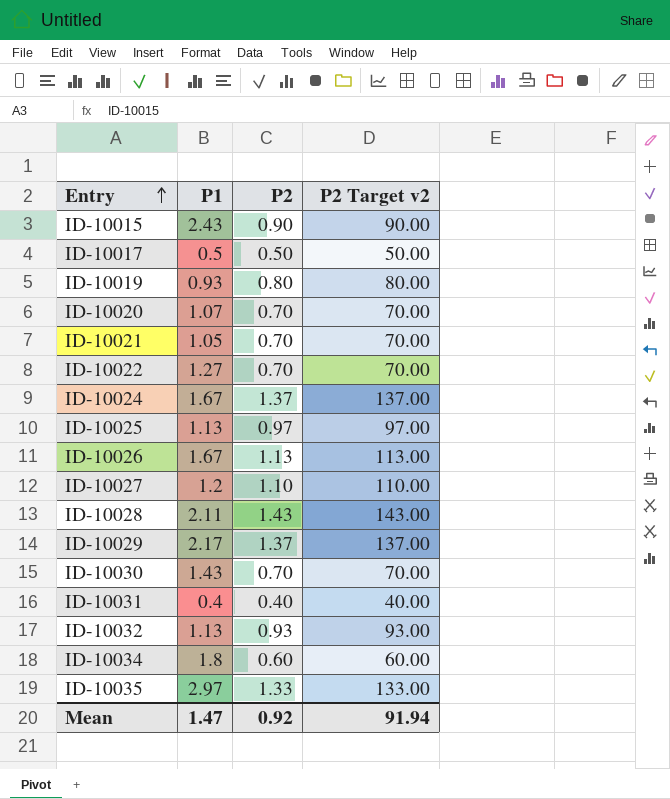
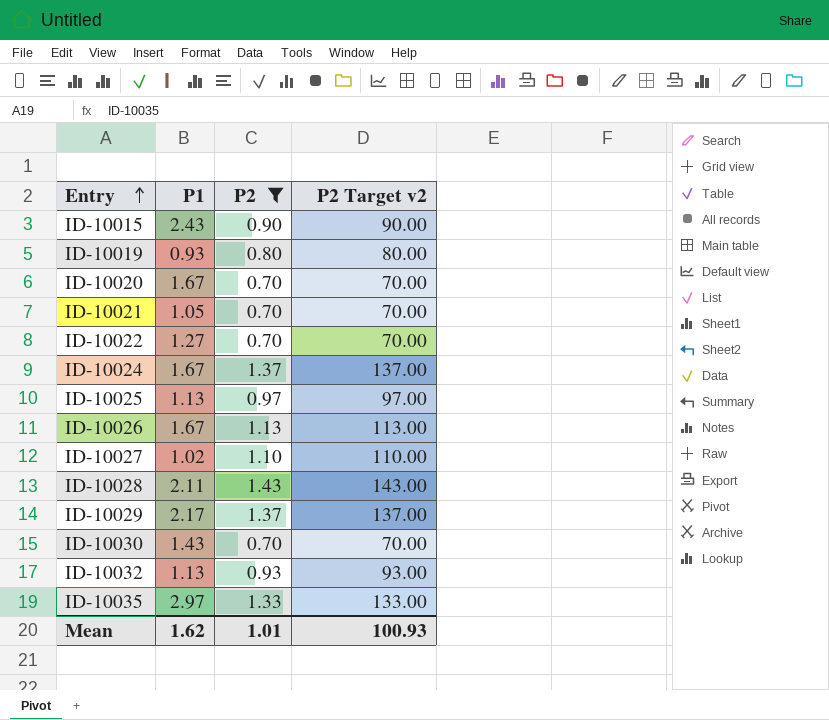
filter: none -> P2 >= 0.70
ID-10020 | P1: 1.07 -> 1.67
ID-10027 | P1: 1.2 -> 1.02
Mean | P1: 1.47 -> 1.62
Mean | P2: 0.92 -> 1.01
Mean | P2 Target v2: 91.94 -> 100.93

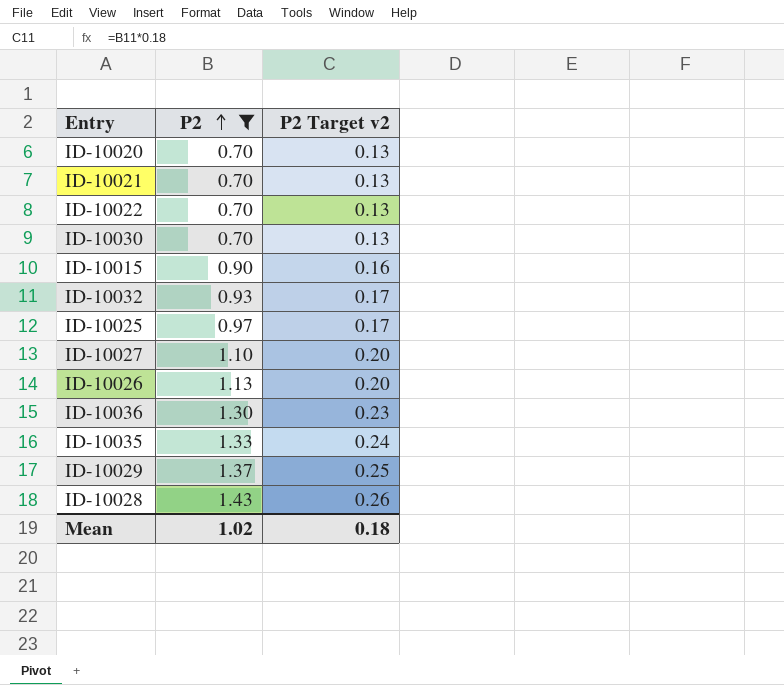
row order: Entry ascending -> P2 ascending
column P1 | position: 2 -> none
column P2 Target v2 | formula: [P2] * 100 -> [P2] * 0.18
row ID-10019: 0.93 | 0.80 | 80.00 -> none
row ID-10024: 1.67 | 1.37 | 137.00 -> none
row ID-10036: none -> 1.30 | 0.23
Mean | P2: 1.01 -> 1.02
Mean | P2 Target v2: 100.93 -> 0.18

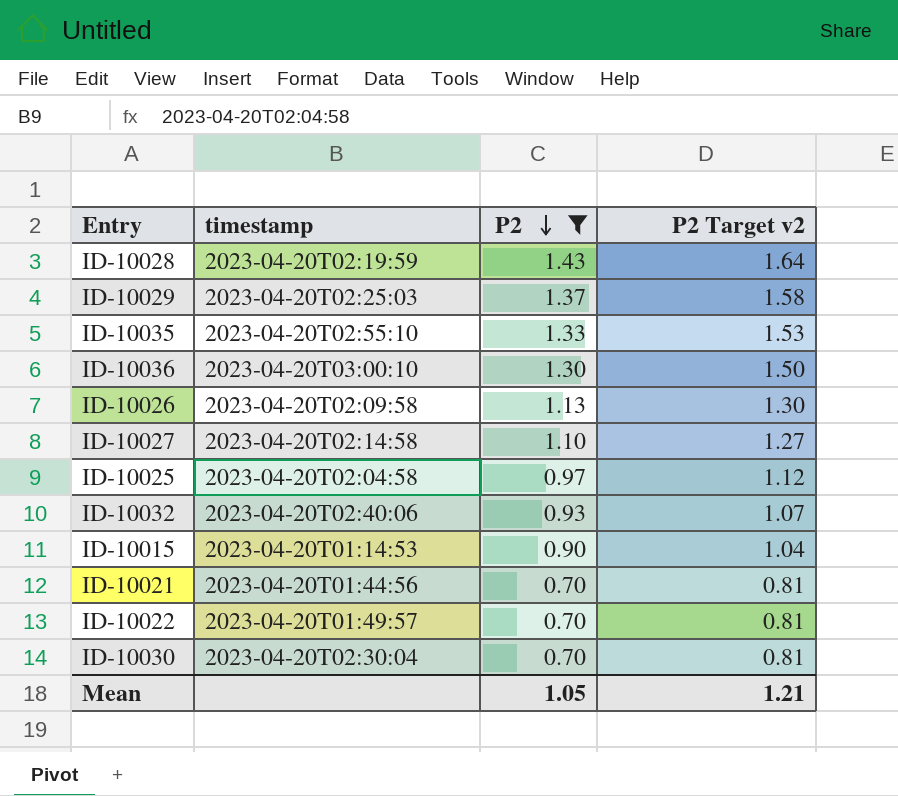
row order: P2 ascending -> P2 descending
column timestamp | position: none -> 2
column P2 Target v2 | formula: [P2] * 0.18 -> [P2] * 1.15
row ID-10020: 0.70 | 0.13 -> none
Mean | P2: 1.02 -> 1.05
Mean | P2 Target v2: 0.18 -> 1.21

